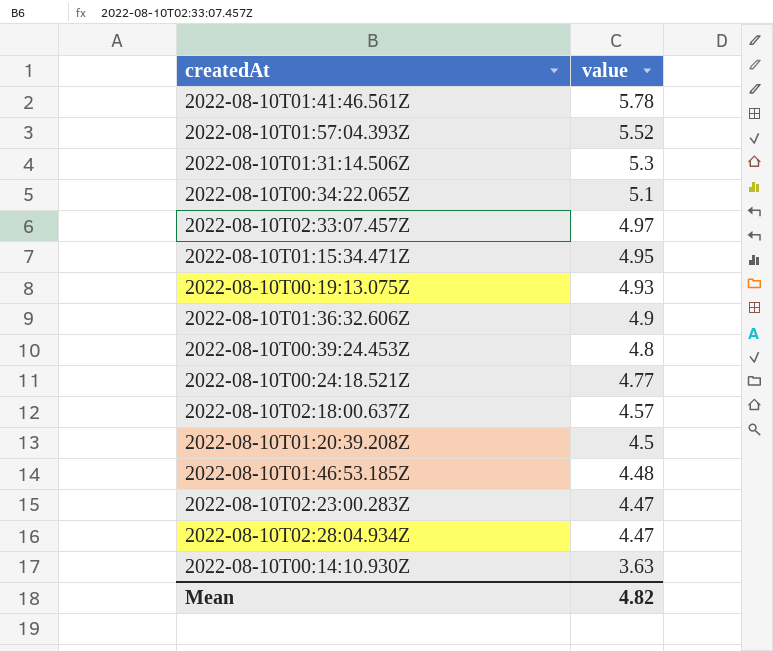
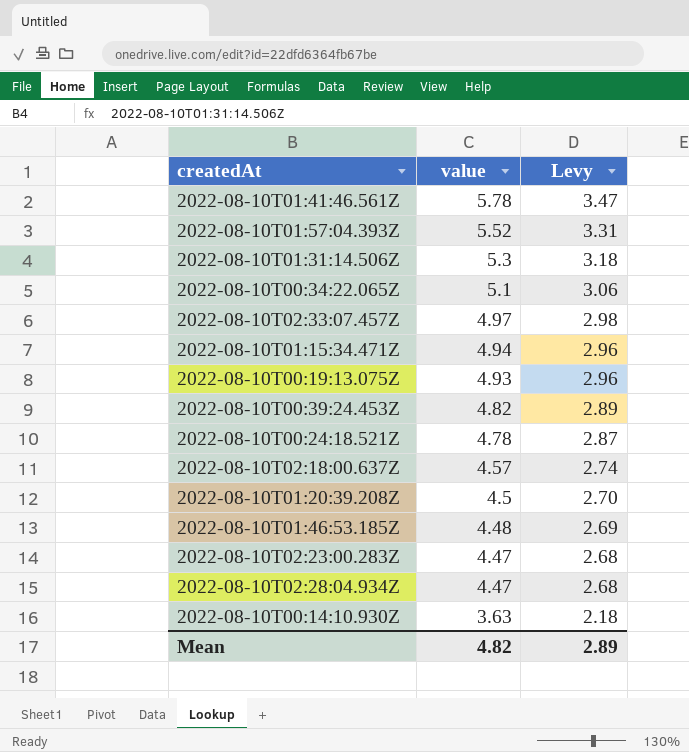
column Levy | formula: none -> [value] * 0.6
row 2022-08-10T01:36:32.606Z: 4.9 -> none
2022-08-10T01:15:34.471Z | value: 4.95 -> 4.94
2022-08-10T00:39:24.453Z | value: 4.8 -> 4.82
2022-08-10T00:24:18.521Z | value: 4.77 -> 4.78

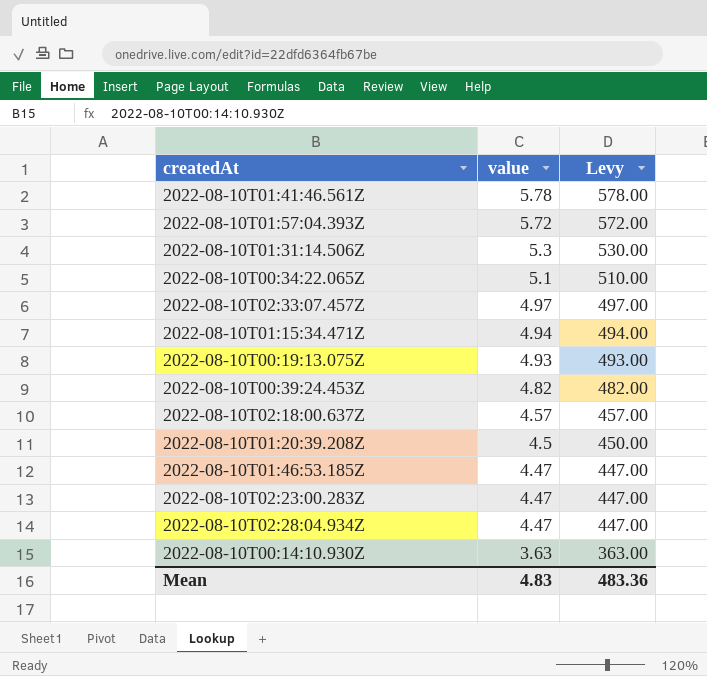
column Levy | formula: [value] * 0.6 -> [value] * 100
row 2022-08-10T00:24:18.521Z: 4.78 | 2.87 -> none
2022-08-10T01:57:04.393Z | value: 5.52 -> 5.72
2022-08-10T01:46:53.185Z | value: 4.48 -> 4.47
Mean | value: 4.82 -> 4.83
Mean | Levy: 2.89 -> 483.36

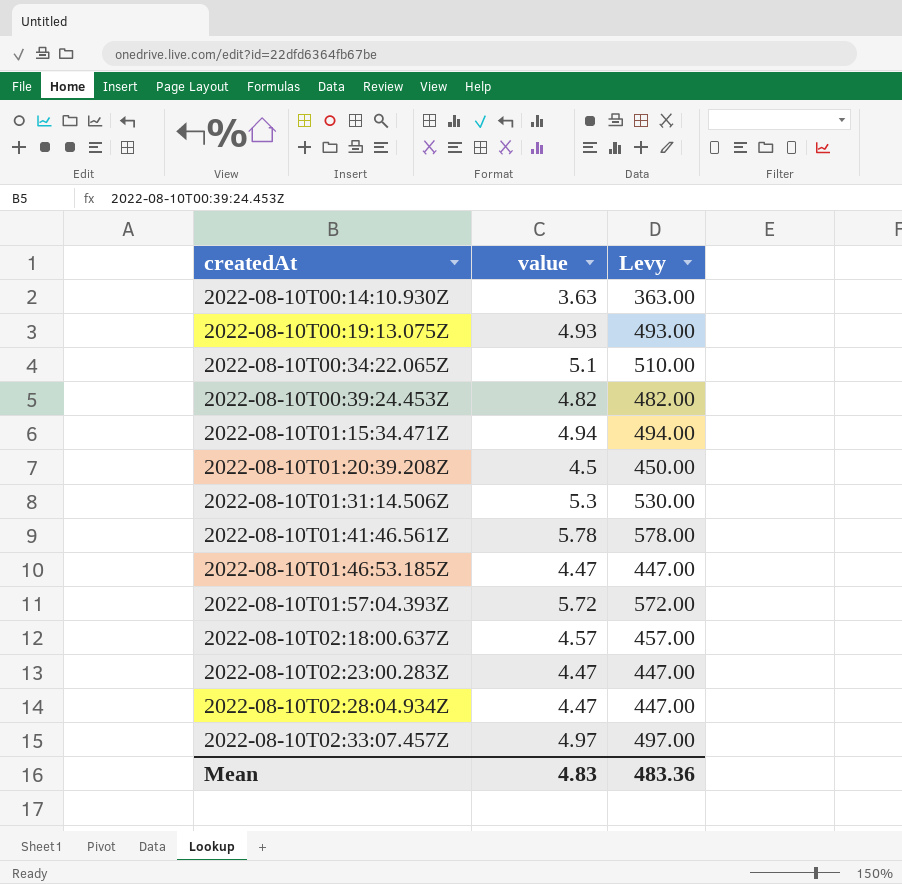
row order: value descending -> createdAt ascending

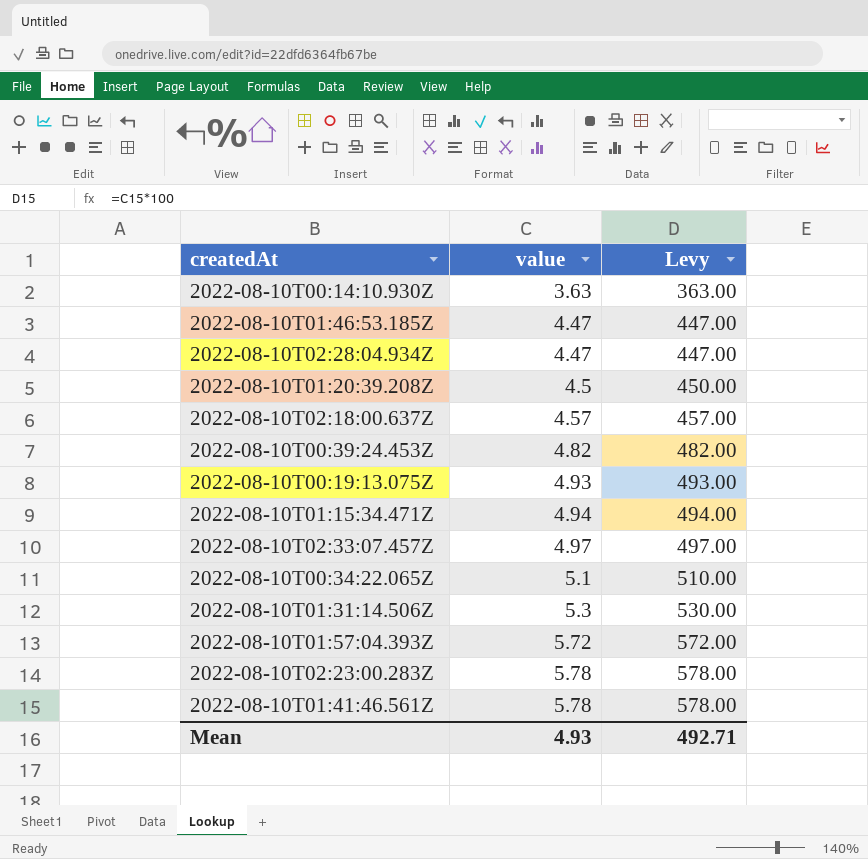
row order: createdAt ascending -> value ascending
2022-08-10T02:23:00.283Z | value: 4.47 -> 5.78
2022-08-10T02:23:00.283Z | Levy: 447.00 -> 578.00
Mean | value: 4.83 -> 4.93
Mean | Levy: 483.36 -> 492.71

